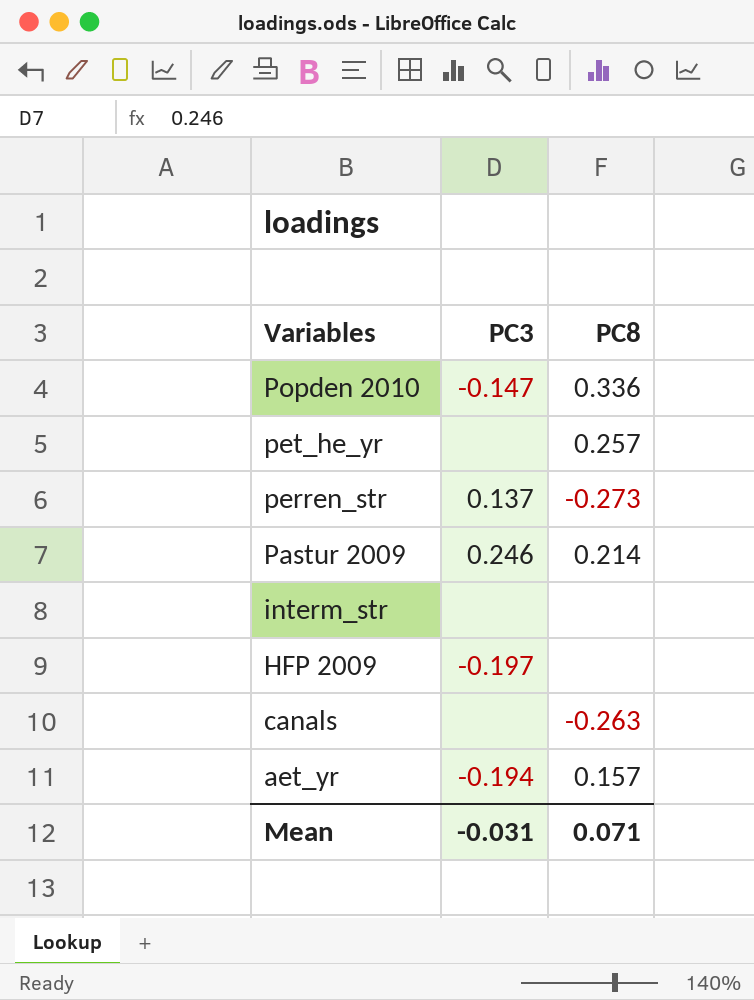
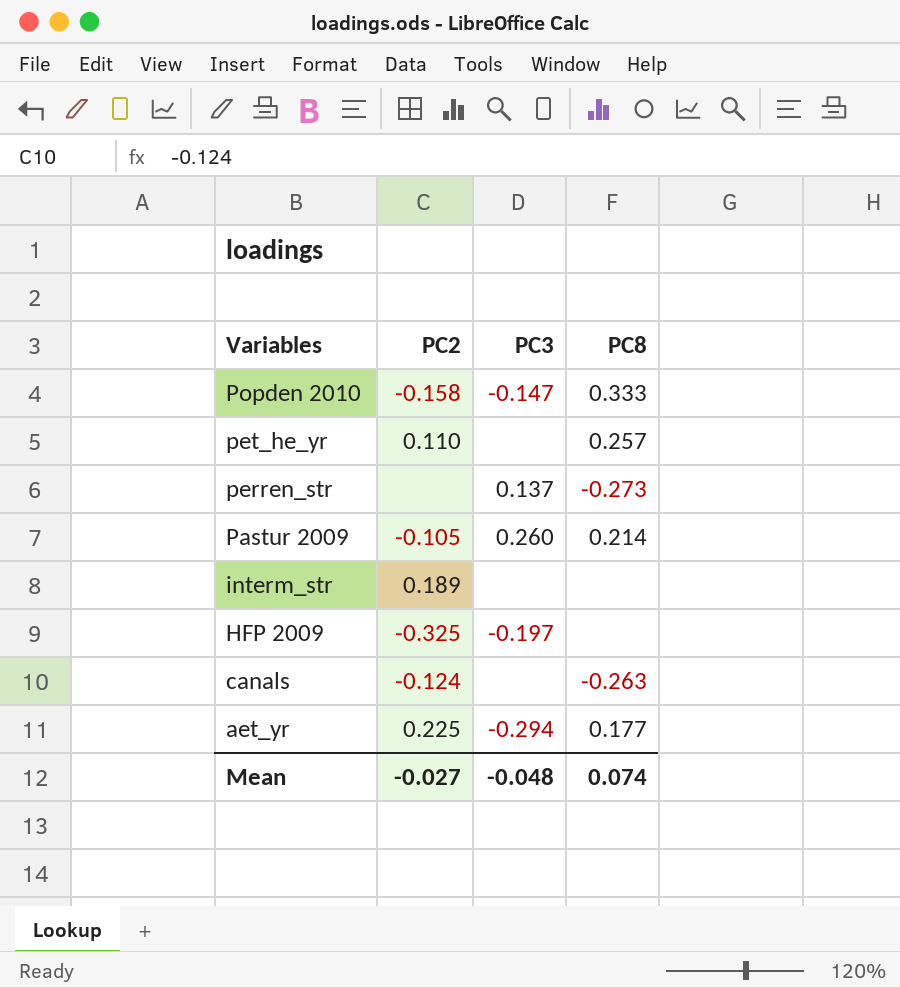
column PC2 | position: none -> 2
Popden 2010 | PC8: 0.336 -> 0.333
Pastur 2009 | PC3: 0.246 -> 0.260
aet_yr | PC3: -0.194 -> -0.294
aet_yr | PC8: 0.157 -> 0.177
Mean | PC3: -0.031 -> -0.048
Mean | PC8: 0.071 -> 0.074

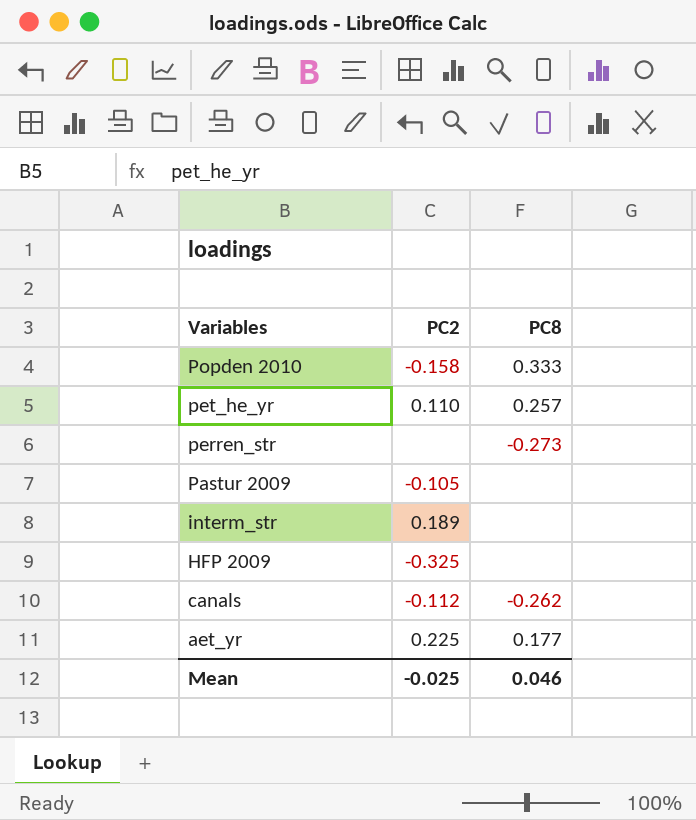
column PC3 | position: 3 -> none
Pastur 2009 | PC8: 0.214 -> none
canals | PC2: -0.124 -> -0.112
canals | PC8: -0.263 -> -0.262
Mean | PC2: -0.027 -> -0.025
Mean | PC8: 0.074 -> 0.046

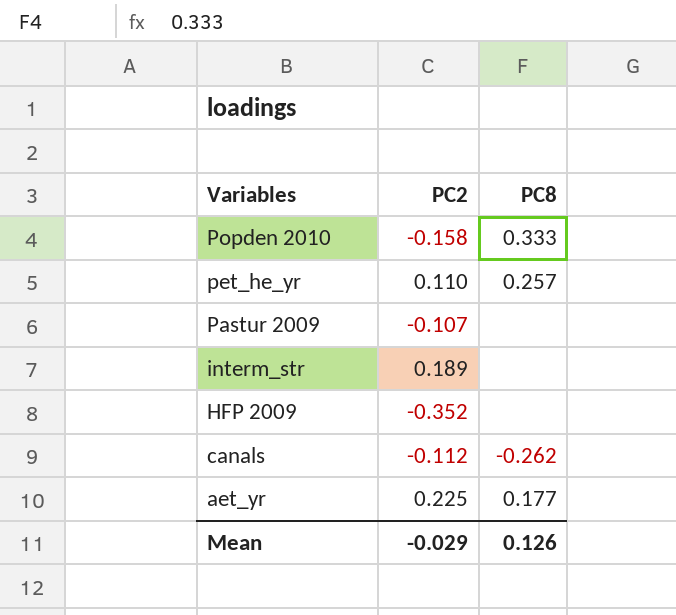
row perren_str: none | -0.273 -> none
Pastur 2009 | PC2: -0.105 -> -0.107
HFP 2009 | PC2: -0.325 -> -0.352
Mean | PC2: -0.025 -> -0.029
Mean | PC8: 0.046 -> 0.126

